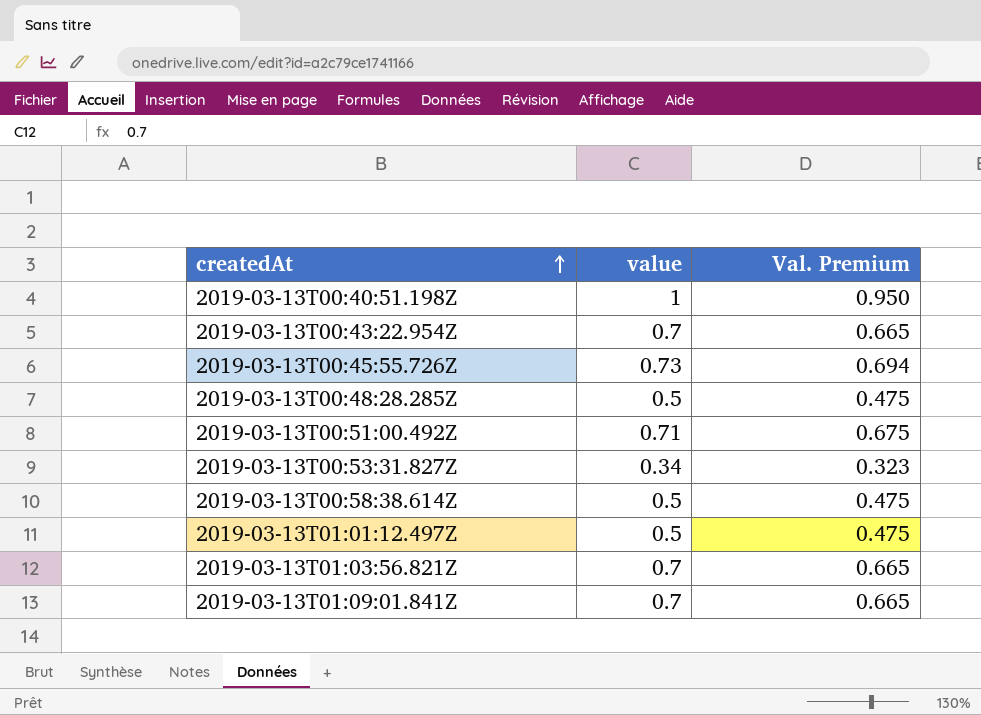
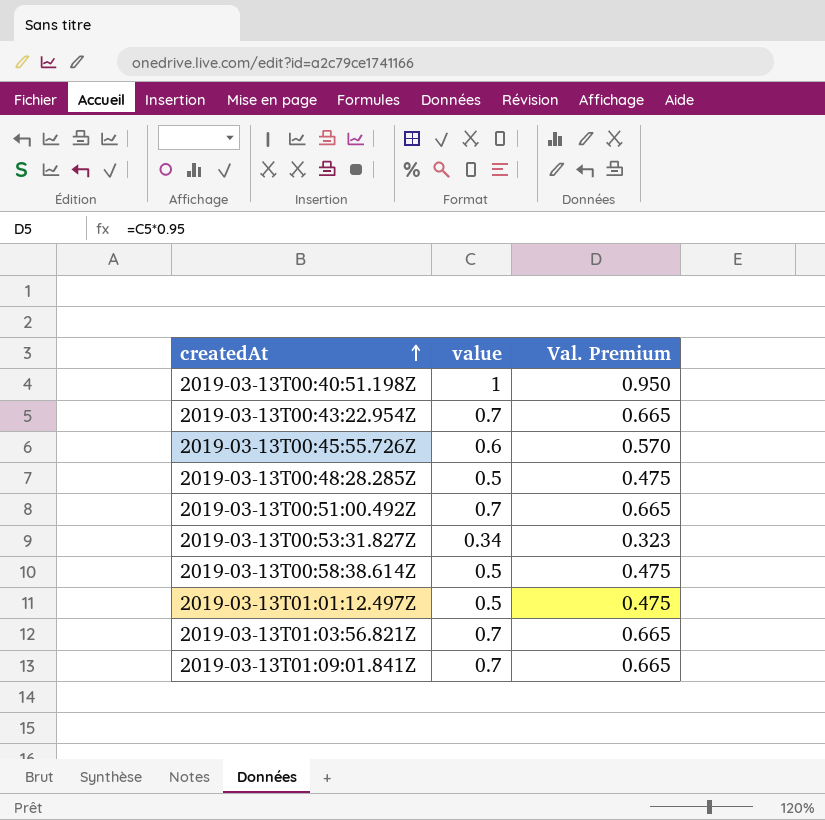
2019-03-13T00:45:55.726Z | value: 0.73 -> 0.6
2019-03-13T00:45:55.726Z | Val. Premium: 0.694 -> 0.570
2019-03-13T00:51:00.492Z | value: 0.71 -> 0.7
2019-03-13T00:51:00.492Z | Val. Premium: 0.675 -> 0.665

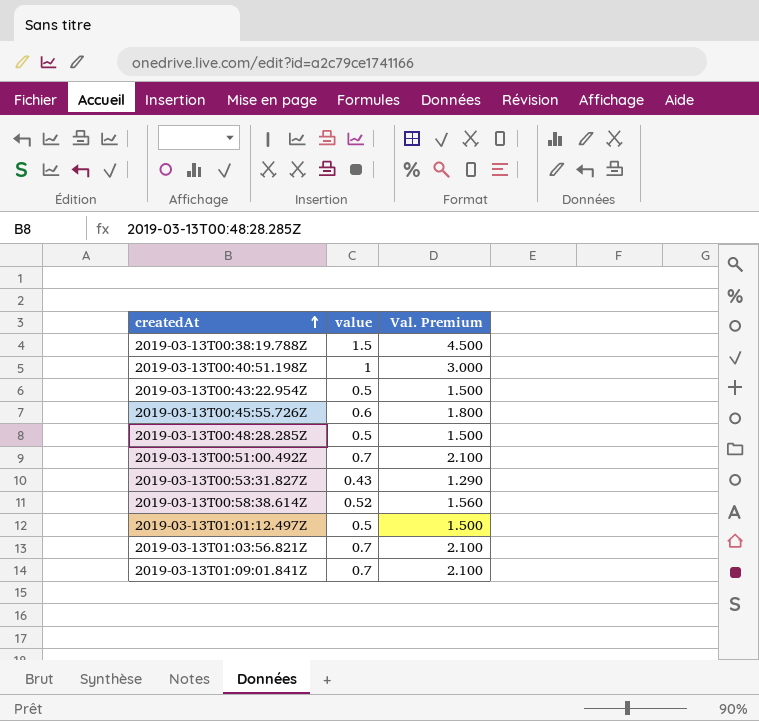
column Val. Premium | formula: [value] * 0.95 -> [value] * 3
row 2019-03-13T00:38:19.788Z: none -> 1.5 | 4.500
2019-03-13T00:43:22.954Z | value: 0.7 -> 0.5
2019-03-13T00:53:31.827Z | value: 0.34 -> 0.43
2019-03-13T00:58:38.614Z | value: 0.5 -> 0.52

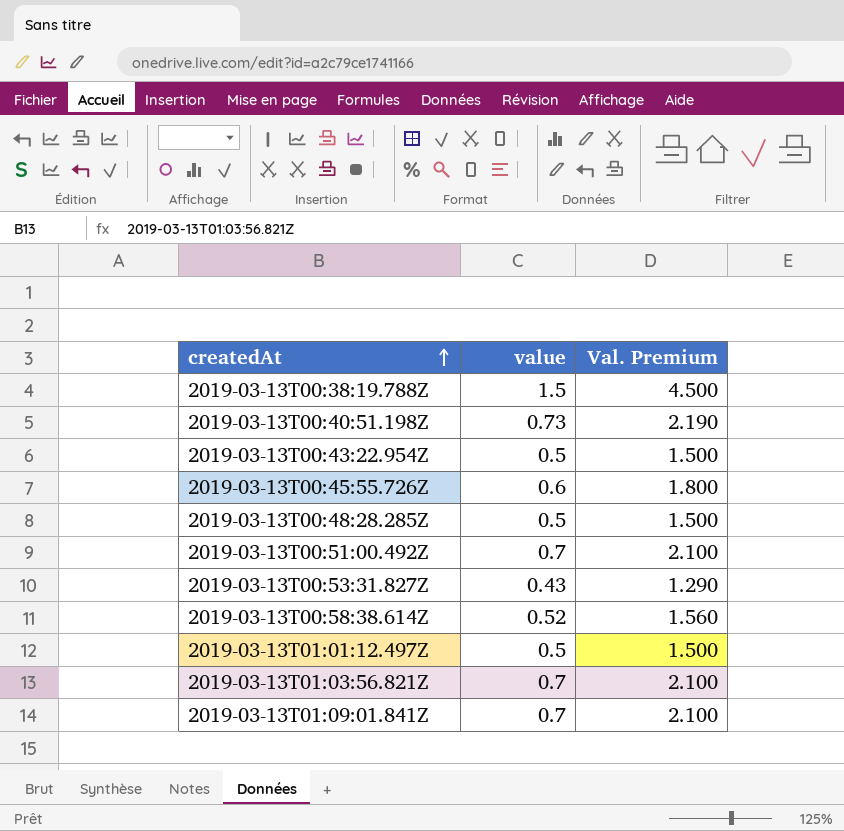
2019-03-13T00:40:51.198Z | value: 1 -> 0.73
2019-03-13T00:40:51.198Z | Val. Premium: 3.000 -> 2.190

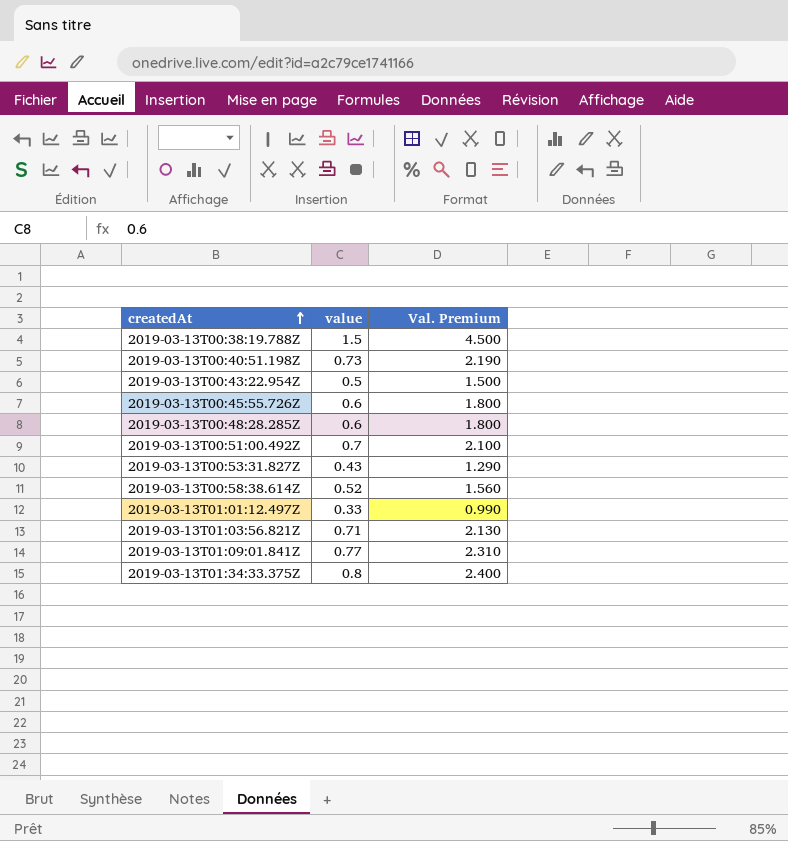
2019-03-13T00:48:28.285Z | value: 0.5 -> 0.6
2019-03-13T00:48:28.285Z | Val. Premium: 1.500 -> 1.800
2019-03-13T01:01:12.497Z | value: 0.5 -> 0.33
2019-03-13T01:01:12.497Z | Val. Premium: 1.500 -> 0.990
2019-03-13T01:03:56.821Z | value: 0.7 -> 0.71
2019-03-13T01:03:56.821Z | Val. Premium: 2.100 -> 2.130
2019-03-13T01:09:01.841Z | value: 0.7 -> 0.77
2019-03-13T01:09:01.841Z | Val. Premium: 2.100 -> 2.310
row 2019-03-13T01:34:33.375Z: none -> 0.8 | 2.400

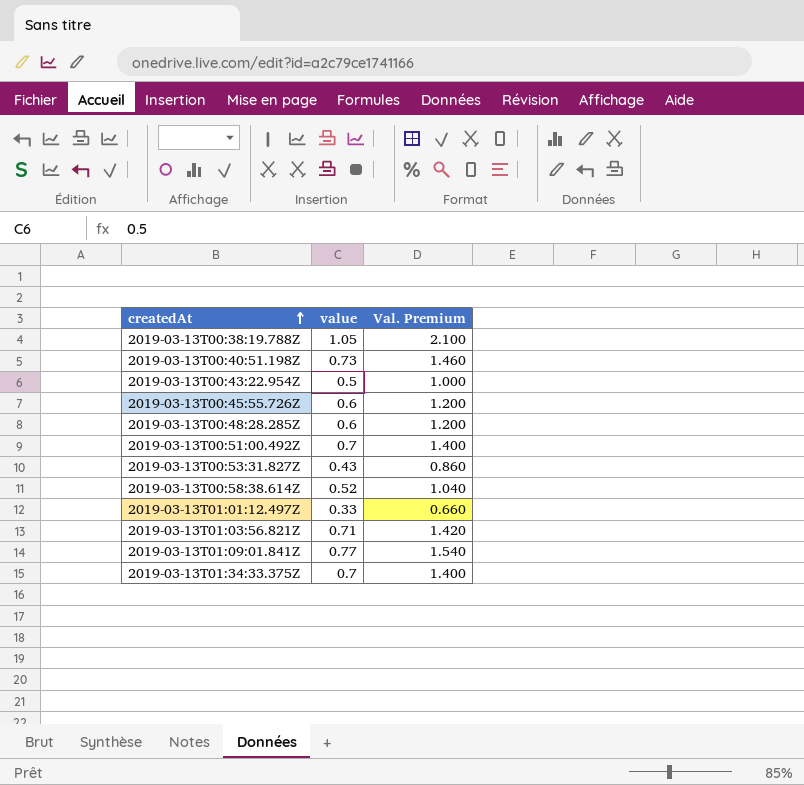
column Val. Premium | formula: [value] * 3 -> [value] * 2
2019-03-13T00:38:19.788Z | value: 1.5 -> 1.05
2019-03-13T01:34:33.375Z | value: 0.8 -> 0.7

